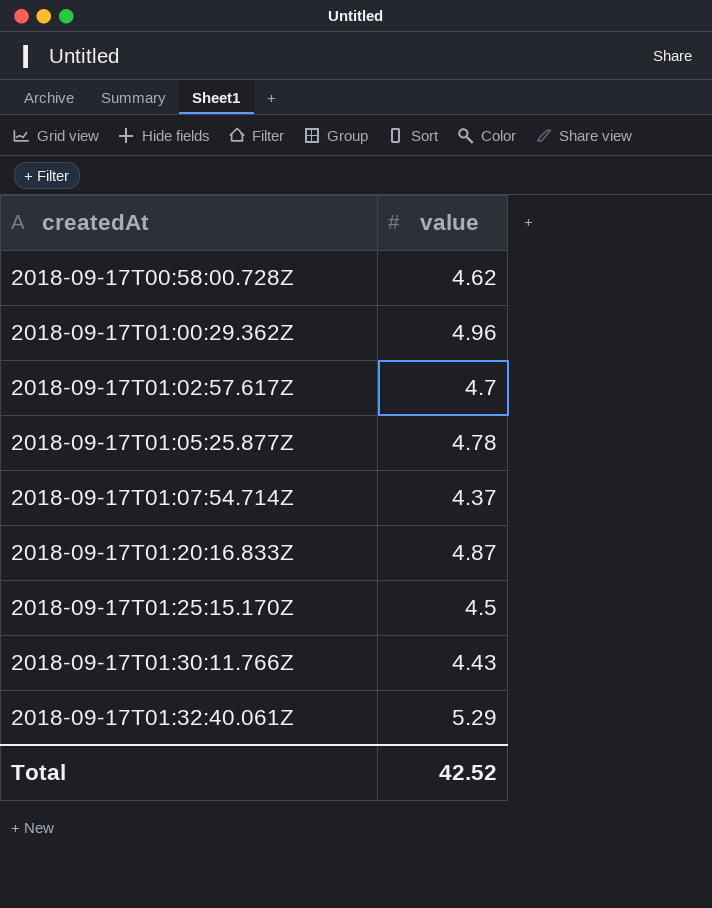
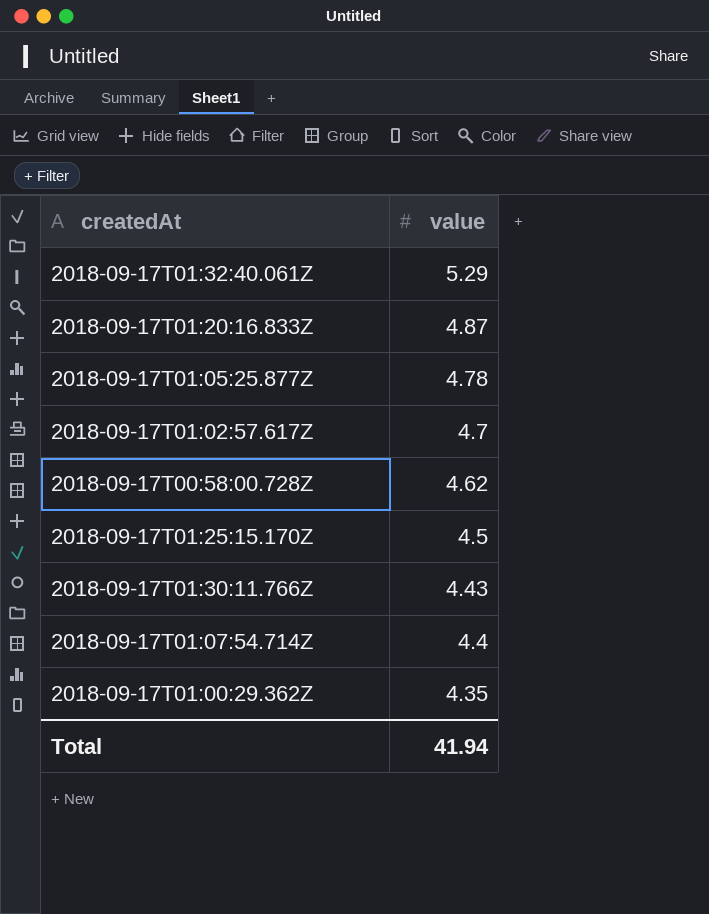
row order: createdAt ascending -> value descending
2018-09-17T01:07:54.714Z | value: 4.37 -> 4.4
2018-09-17T01:00:29.362Z | value: 4.96 -> 4.35
Total | value: 42.52 -> 41.94

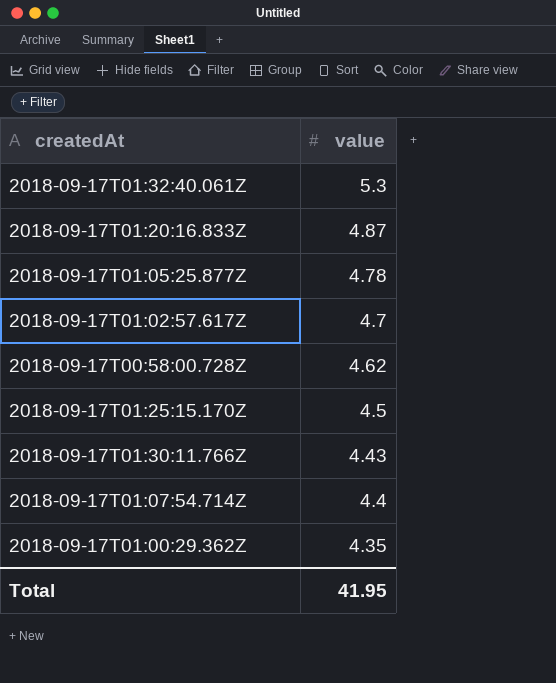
2018-09-17T01:32:40.061Z | value: 5.29 -> 5.3
Total | value: 41.94 -> 41.95

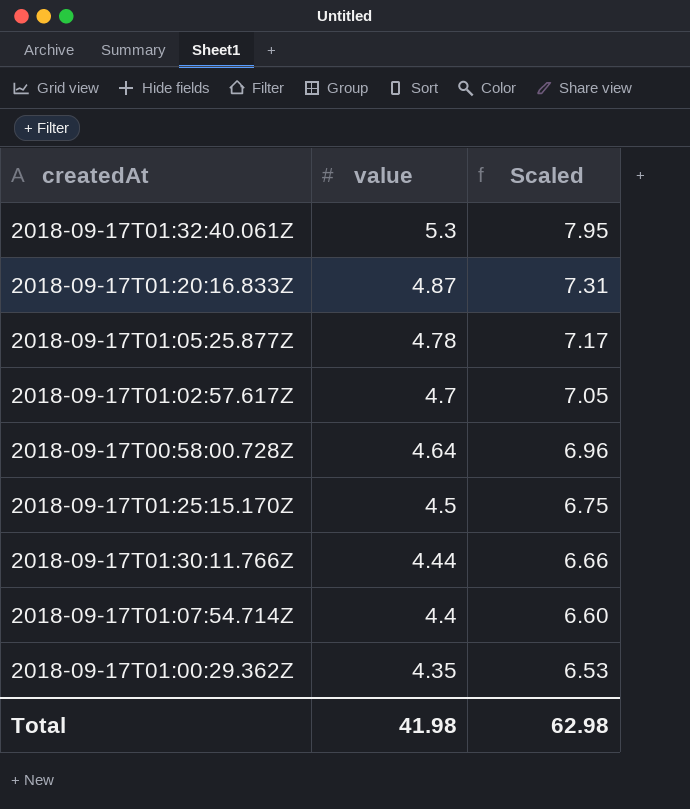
column Scaled | formula: none -> [value] * 1.5
2018-09-17T00:58:00.728Z | value: 4.62 -> 4.64
2018-09-17T01:30:11.766Z | value: 4.43 -> 4.44
Total | value: 41.95 -> 41.98

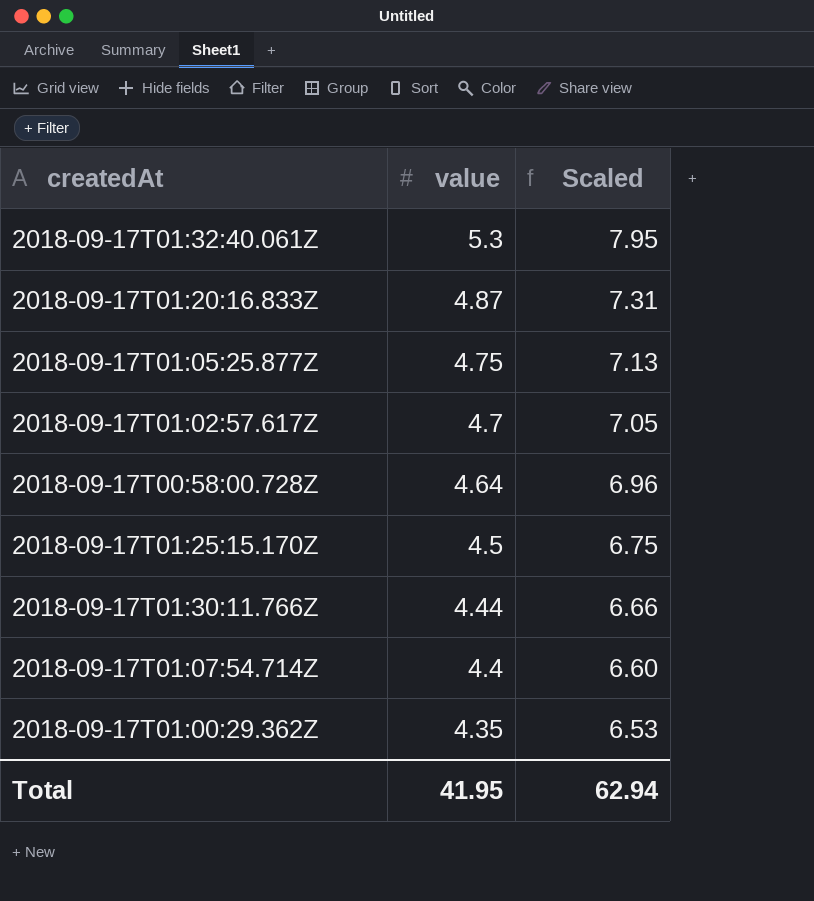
2018-09-17T01:05:25.877Z | value: 4.78 -> 4.75
2018-09-17T01:05:25.877Z | Scaled: 7.17 -> 7.13
Total | value: 41.98 -> 41.95
Total | Scaled: 62.98 -> 62.94

